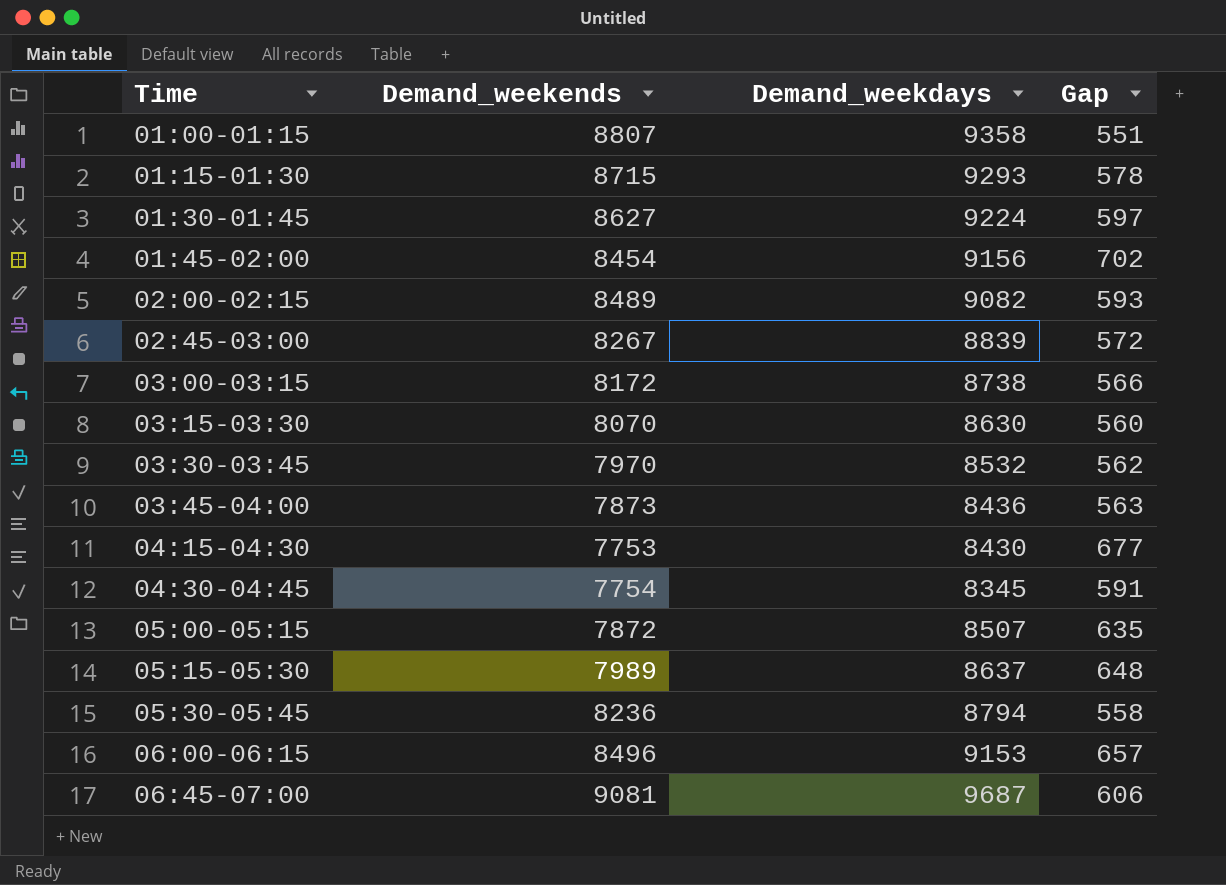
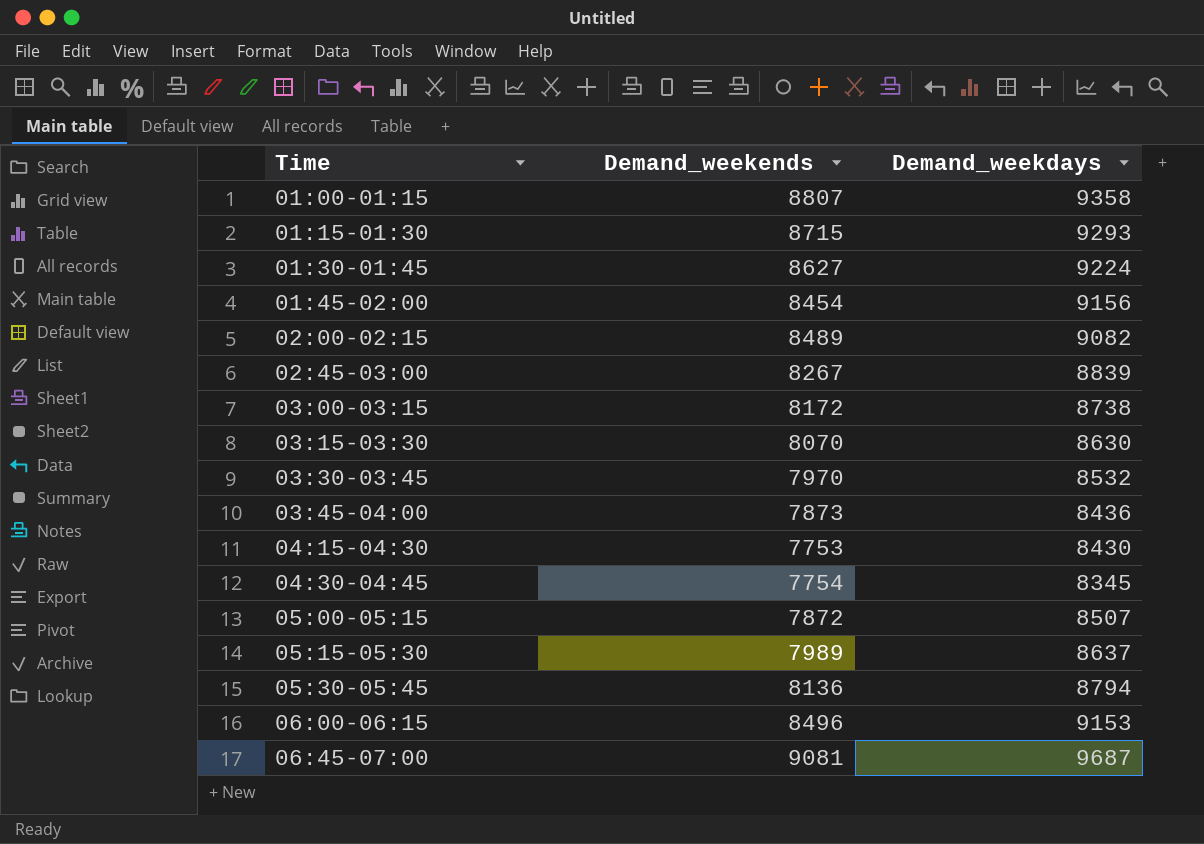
column Gap | formula: [Demand_weekdays] - [Demand_weekends] -> none
05:30-05:45 | Demand_weekends: 8236 -> 8136

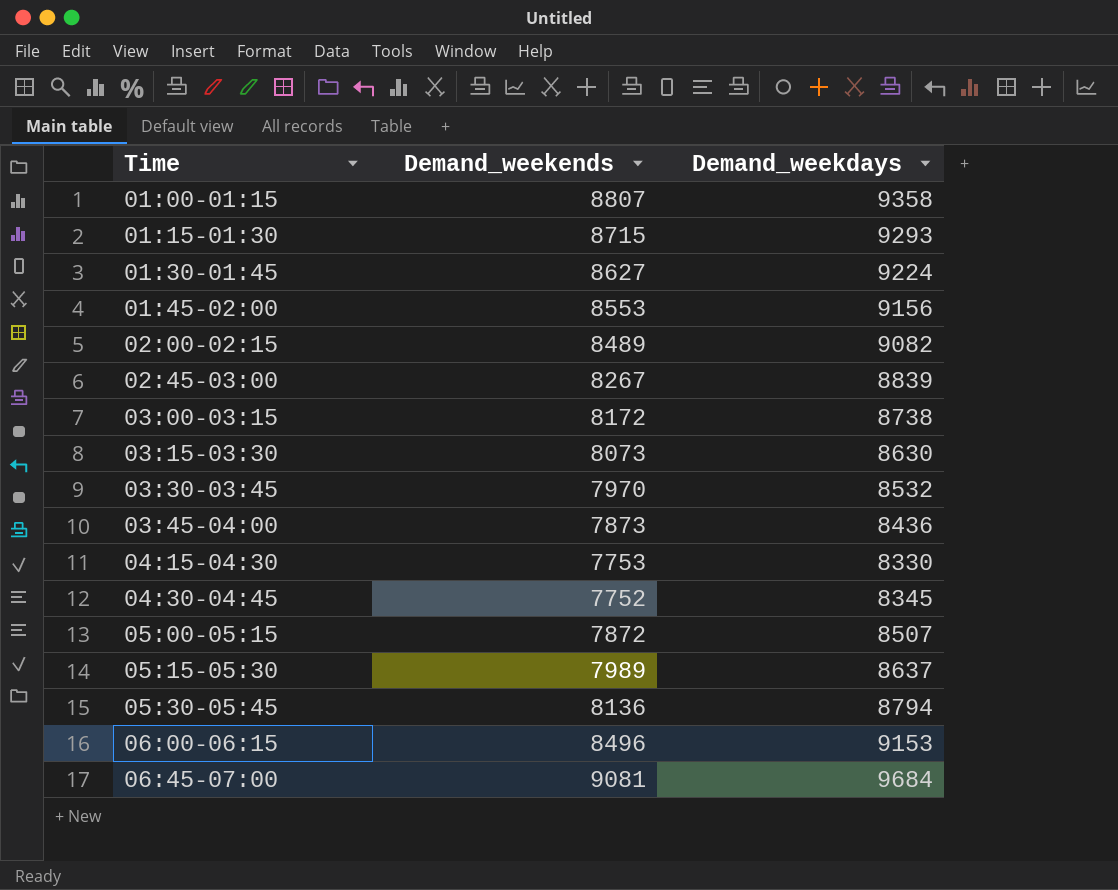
01:45-02:00 | Demand_weekends: 8454 -> 8553
03:15-03:30 | Demand_weekends: 8070 -> 8073
04:15-04:30 | Demand_weekdays: 8430 -> 8330
04:30-04:45 | Demand_weekends: 7754 -> 7752
06:45-07:00 | Demand_weekdays: 9687 -> 9684

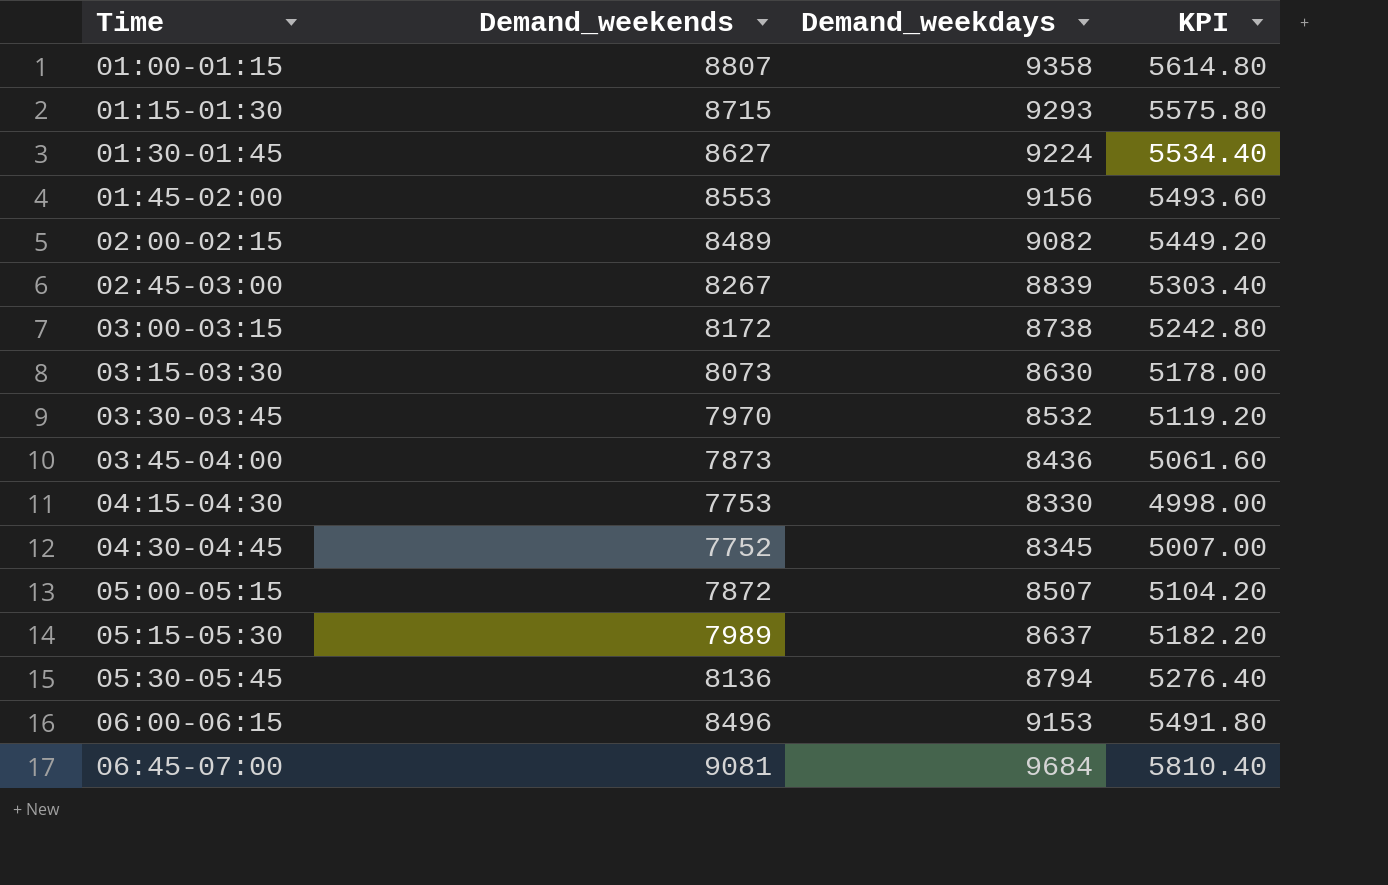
column KPI | formula: none -> [Demand_weekdays] * 0.6

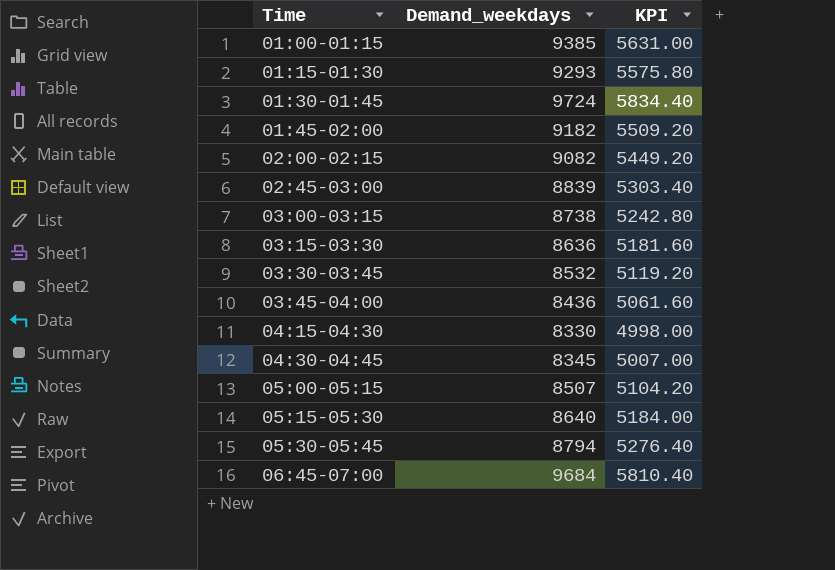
column Demand_weekends | position: 2 -> none
row 06:00-06:15: 8496 | 9153 | 5491.80 -> none
01:00-01:15 | Demand_weekdays: 9358 -> 9385
01:00-01:15 | KPI: 5614.80 -> 5631.00
01:30-01:45 | Demand_weekdays: 9224 -> 9724
01:30-01:45 | KPI: 5534.40 -> 5834.40
01:45-02:00 | Demand_weekdays: 9156 -> 9182
01:45-02:00 | KPI: 5493.60 -> 5509.20
03:15-03:30 | Demand_weekdays: 8630 -> 8636
03:15-03:30 | KPI: 5178.00 -> 5181.60
05:15-05:30 | Demand_weekdays: 8637 -> 8640
05:15-05:30 | KPI: 5182.20 -> 5184.00

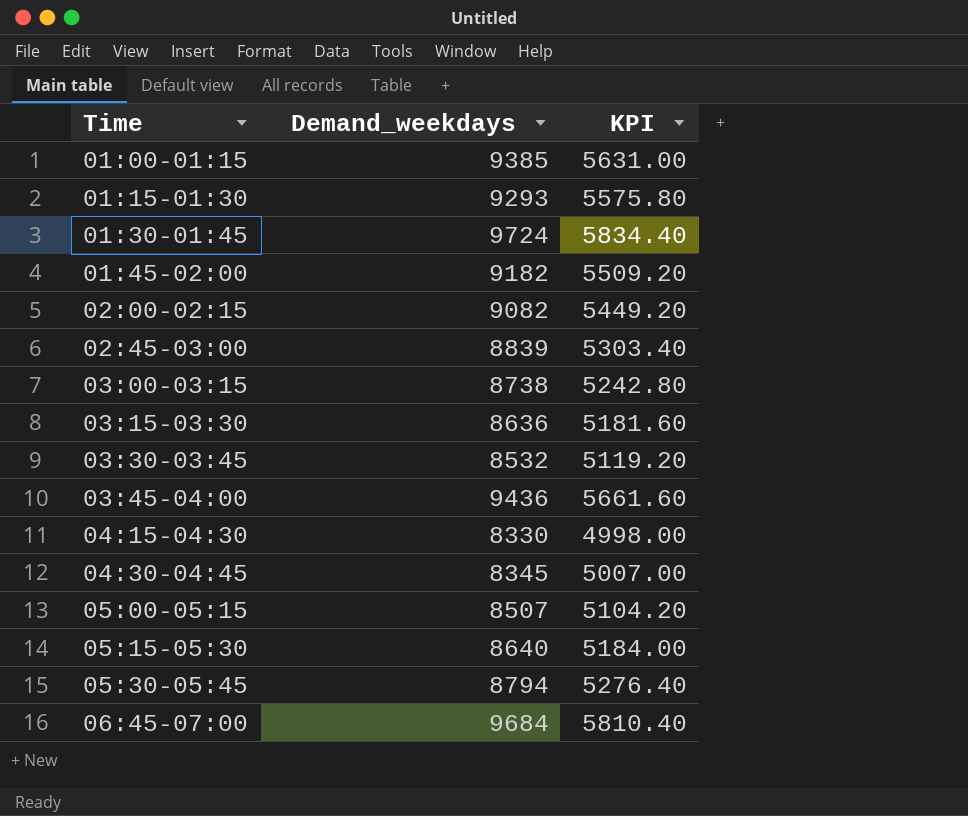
03:45-04:00 | Demand_weekdays: 8436 -> 9436
03:45-04:00 | KPI: 5061.60 -> 5661.60

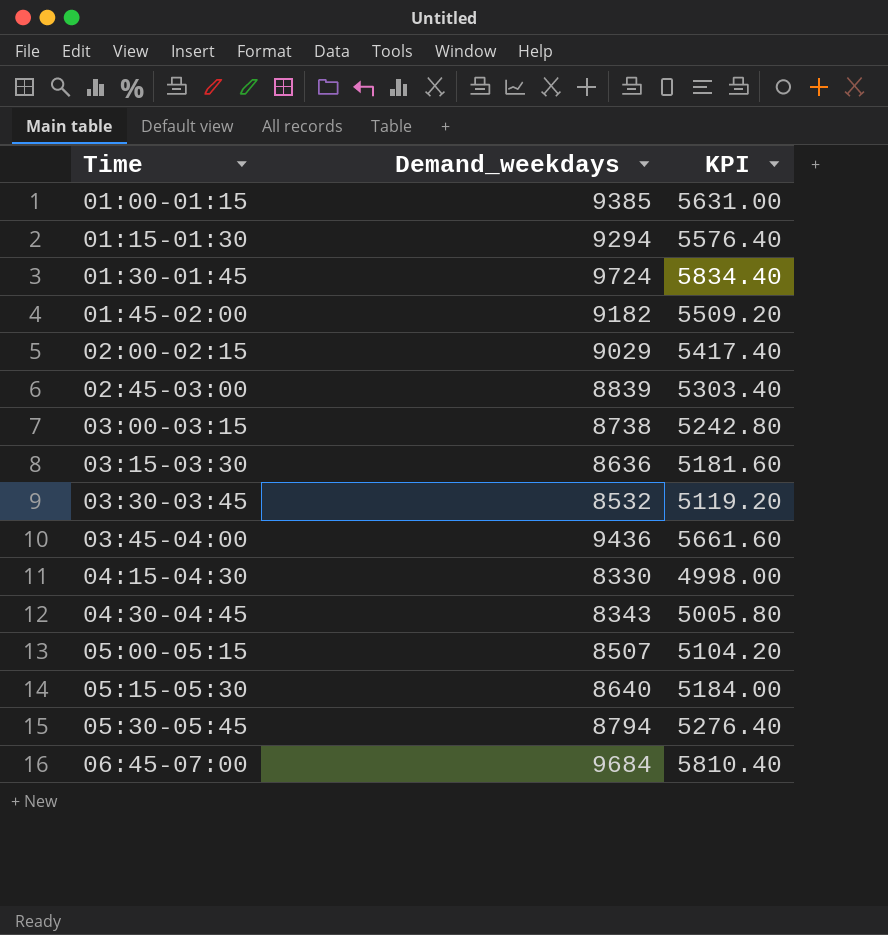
01:15-01:30 | Demand_weekdays: 9293 -> 9294
01:15-01:30 | KPI: 5575.80 -> 5576.40
02:00-02:15 | Demand_weekdays: 9082 -> 9029
02:00-02:15 | KPI: 5449.20 -> 5417.40
04:30-04:45 | Demand_weekdays: 8345 -> 8343
04:30-04:45 | KPI: 5007.00 -> 5005.80

